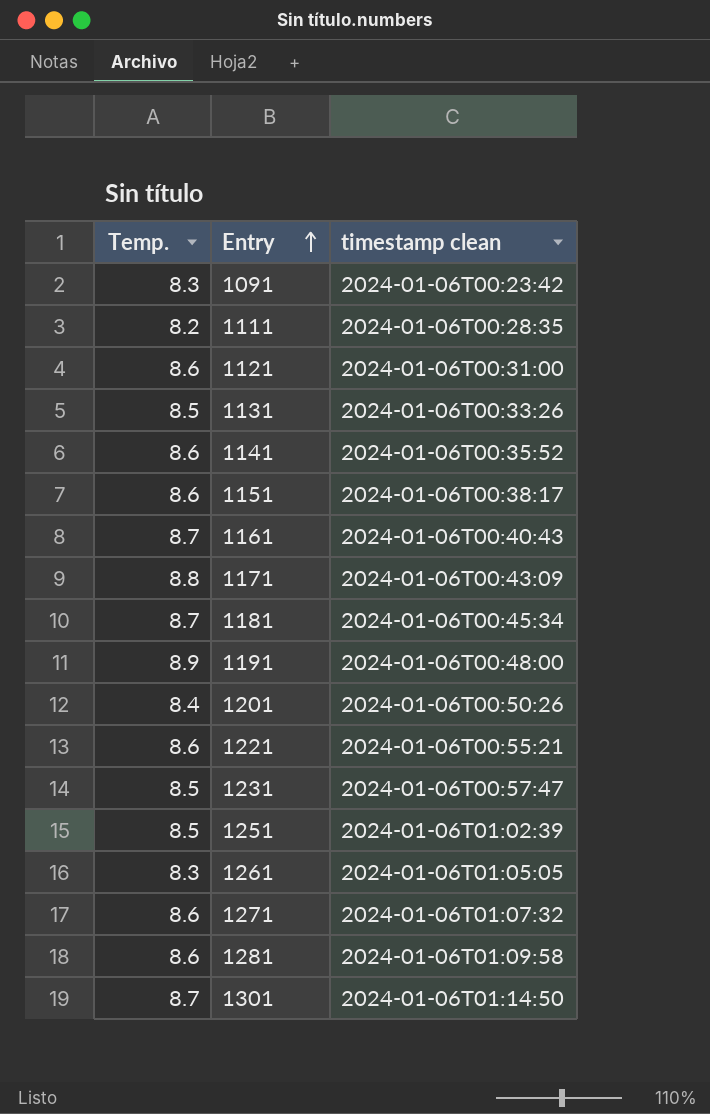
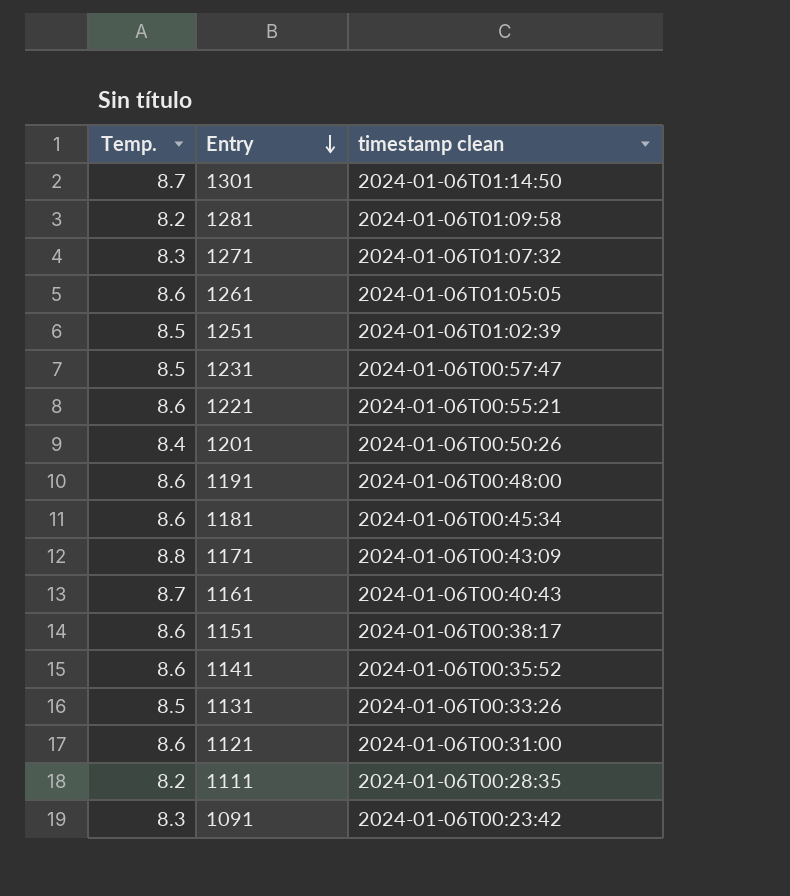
row order: Entry ascending -> Entry descending
1281 | Temp.: 8.6 -> 8.2
1271 | Temp.: 8.6 -> 8.3
1261 | Temp.: 8.3 -> 8.6
1191 | Temp.: 8.9 -> 8.6
1181 | Temp.: 8.7 -> 8.6

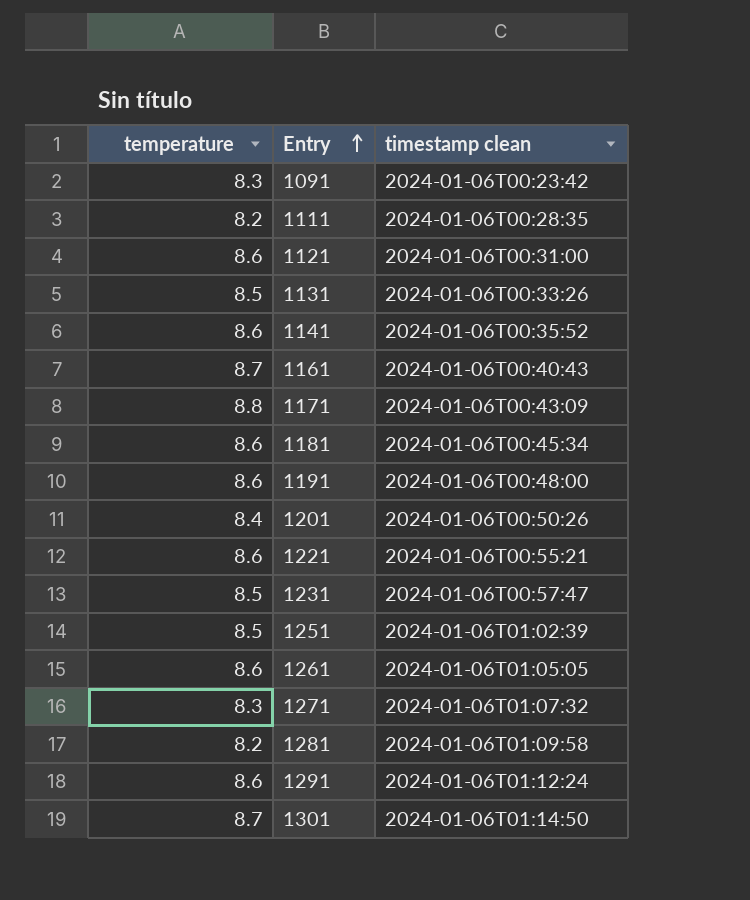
row order: Entry descending -> Entry ascending
column name: Temp. -> temperature
row 1151: 8.6 | 2024-01-06T00:38:17 -> none
row 1291: none -> 8.6 | 2024-01-06T01:12:24

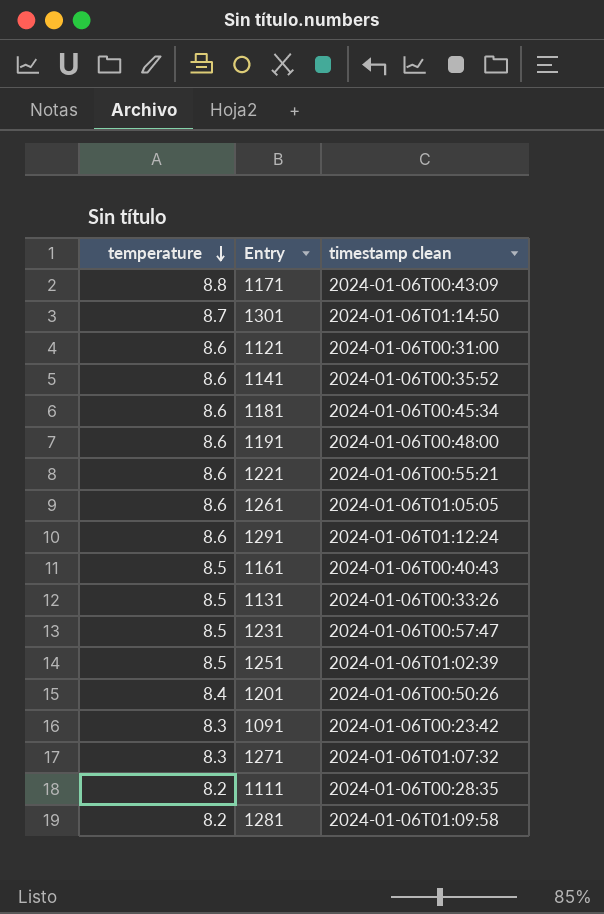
row order: Entry ascending -> temperature descending
1161 | temperature: 8.7 -> 8.5

